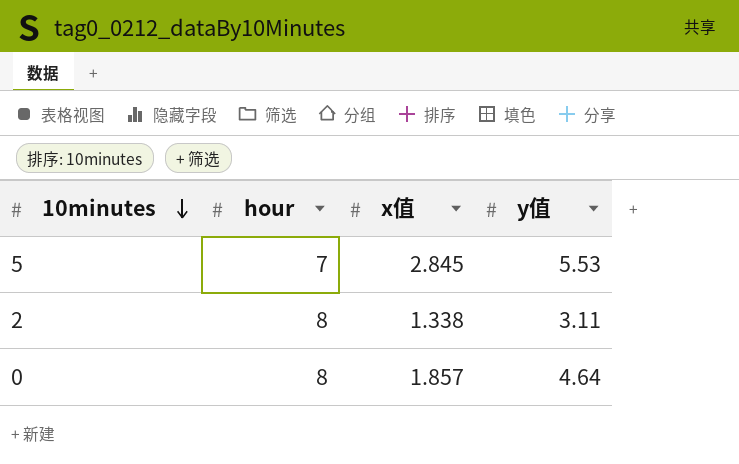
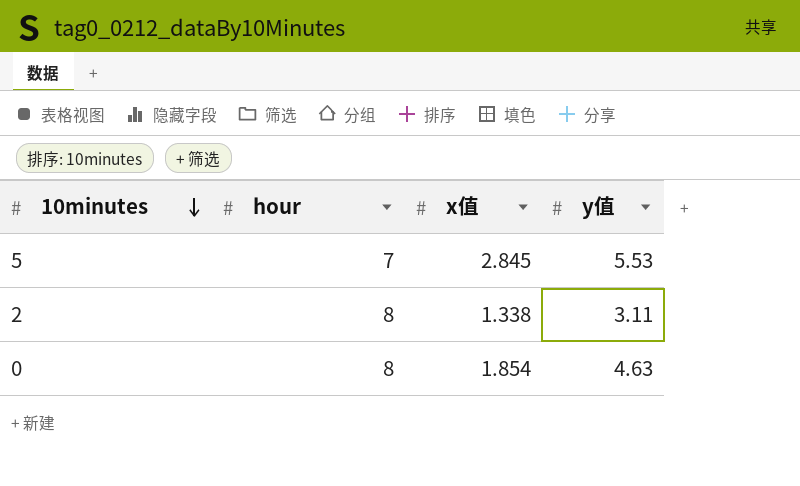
0 | x值: 1.857 -> 1.854
0 | y值: 4.64 -> 4.63

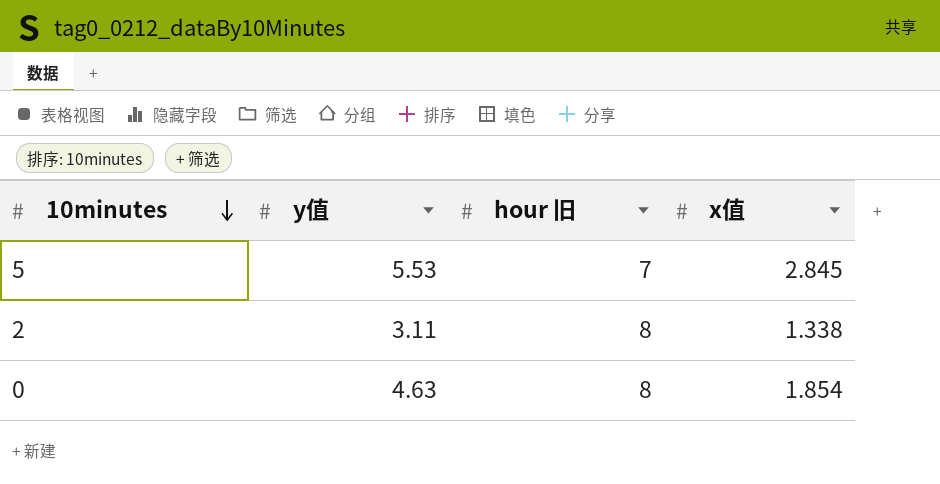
column y值 | position: 4 -> 2
column name: hour -> hour 旧

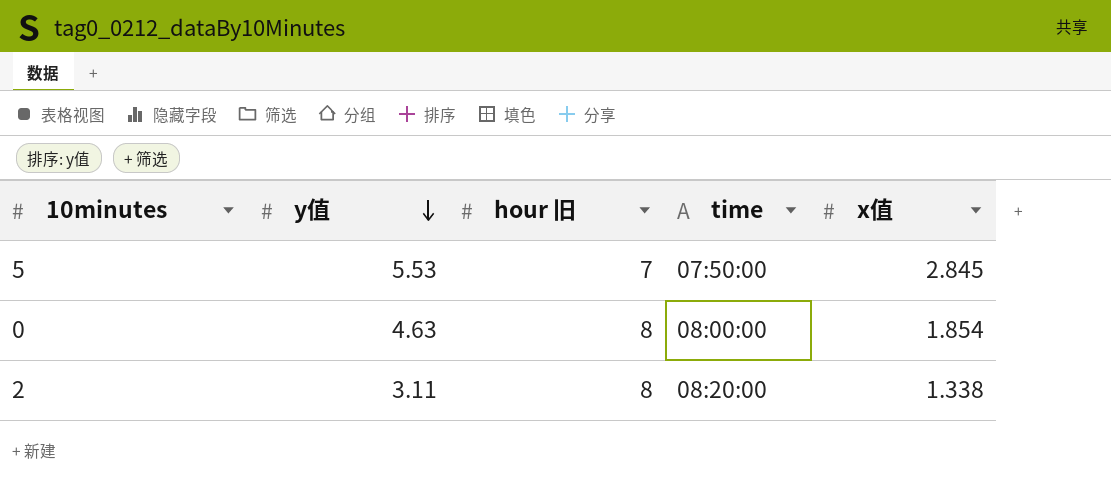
row order: 10minutes descending -> y值 descending
column time | position: none -> 4

